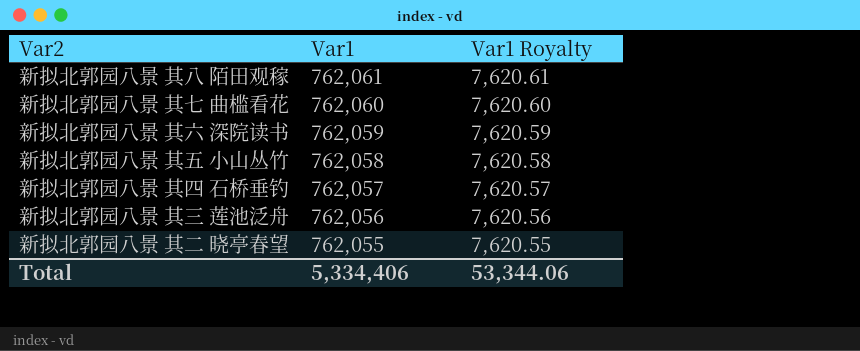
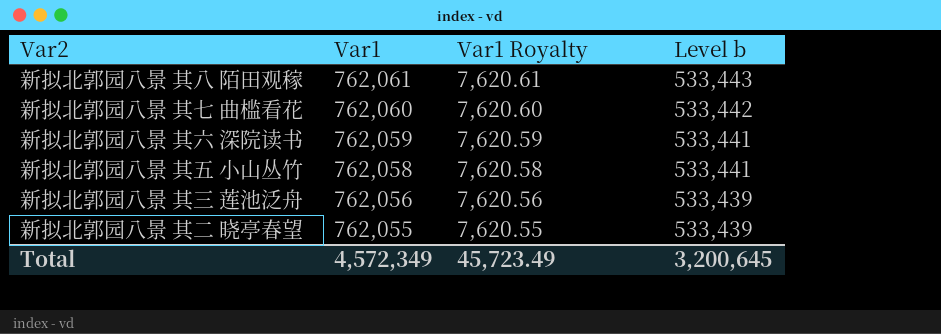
column Level b | formula: none -> [Var1] * 0.7
row 新拟北郭园八景 其四 石桥垂钓: 762,057 | 7,620.57 -> none
Total | Var1: 5,334,406 -> 4,572,349
Total | Var1 Royalty: 53,344.06 -> 45,723.49

